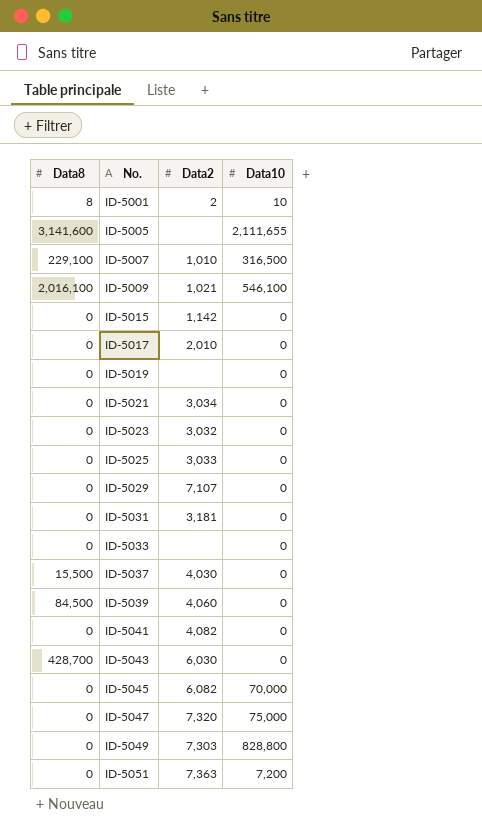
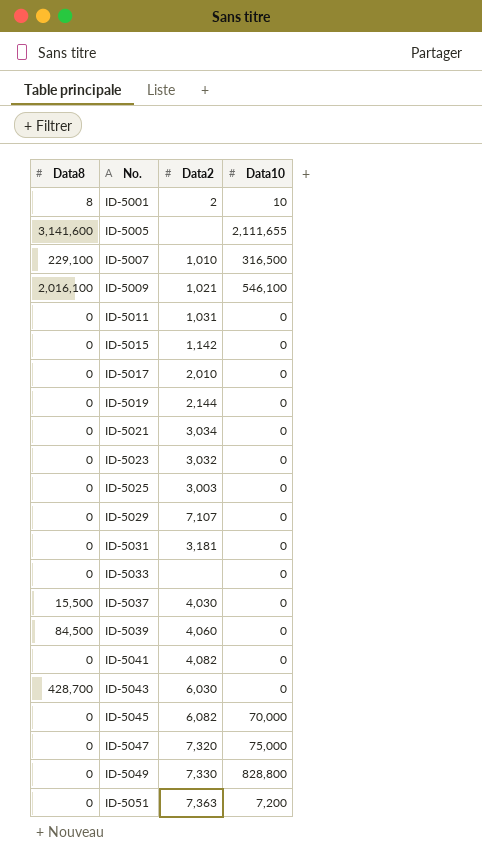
row ID-5011: none -> 0 | 1,031 | 0
ID-5019 | Data2: none -> 2,144
ID-5025 | Data2: 3,033 -> 3,003
ID-5049 | Data2: 7,303 -> 7,330

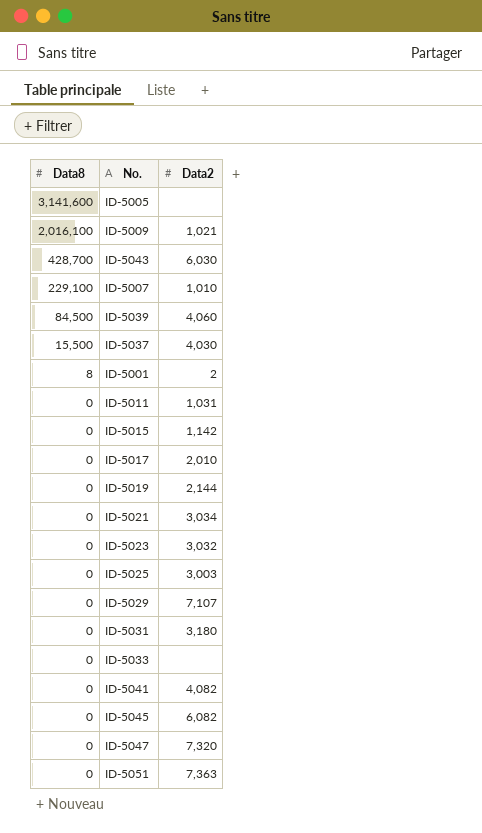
row order: No. ascending -> Data8 descending
column Data10 | position: 4 -> none
row ID-5049: 0 | 7,330 | 828,800 -> none
ID-5031 | Data2: 3,181 -> 3,180

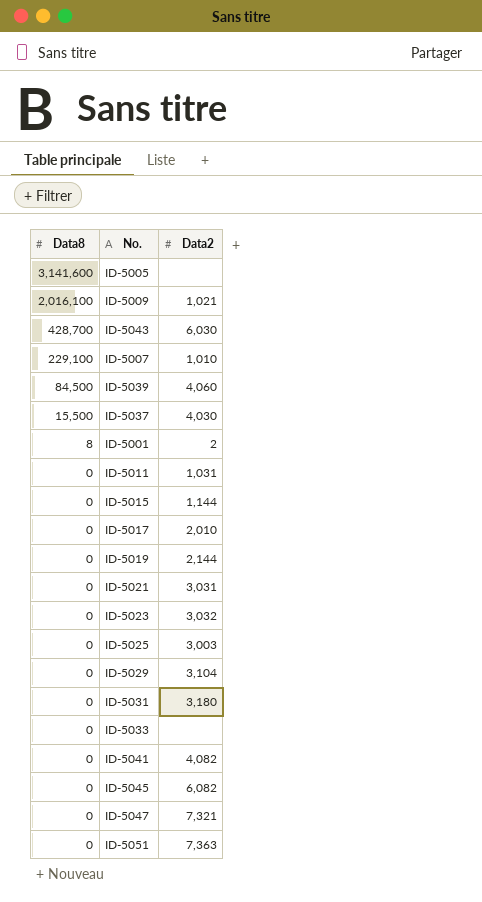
ID-5015 | Data2: 1,142 -> 1,144
ID-5021 | Data2: 3,034 -> 3,031
ID-5029 | Data2: 7,107 -> 3,104
ID-5047 | Data2: 7,320 -> 7,321

